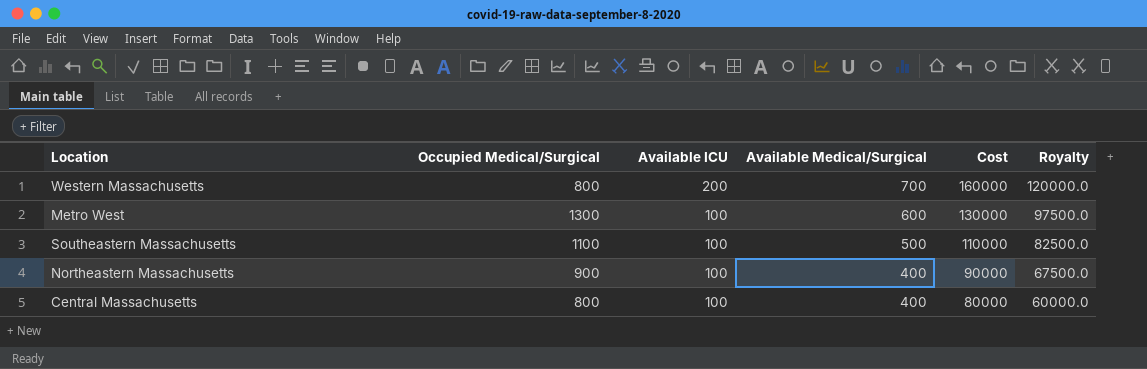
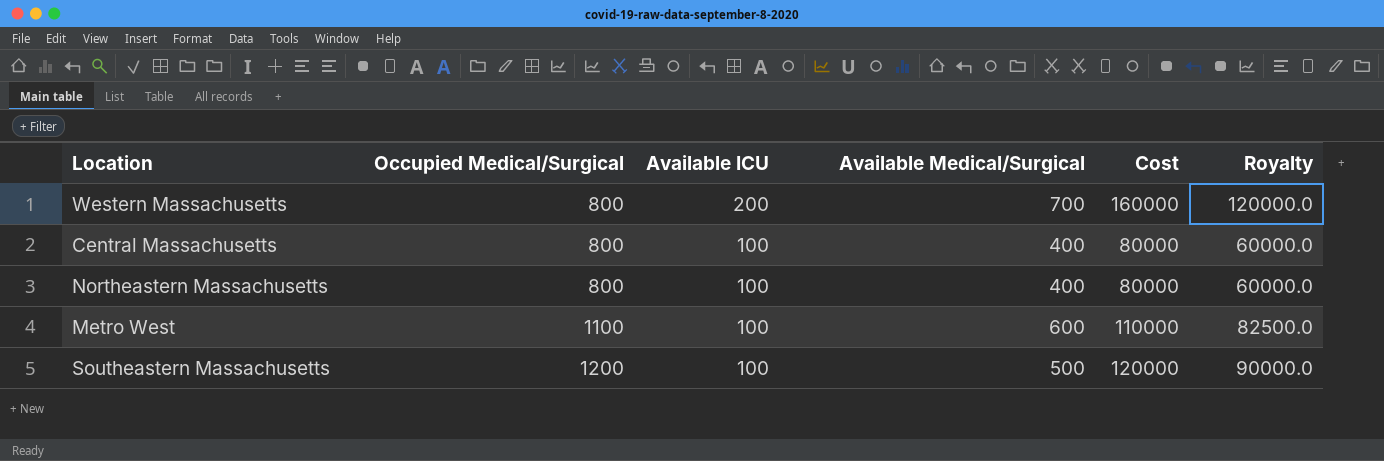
row order: Available ICU descending -> Occupied Medical/Surgical ascending
Northeastern Massachusetts | Occupied Medical/Surgical: 900 -> 800
Northeastern Massachusetts | Cost: 90000 -> 80000
Northeastern Massachusetts | Royalty: 67500.0 -> 60000.0
Metro West | Occupied Medical/Surgical: 1300 -> 1100
Metro West | Cost: 130000 -> 110000
Metro West | Royalty: 97500.0 -> 82500.0
Southeastern Massachusetts | Occupied Medical/Surgical: 1100 -> 1200
Southeastern Massachusetts | Cost: 110000 -> 120000
Southeastern Massachusetts | Royalty: 82500.0 -> 90000.0

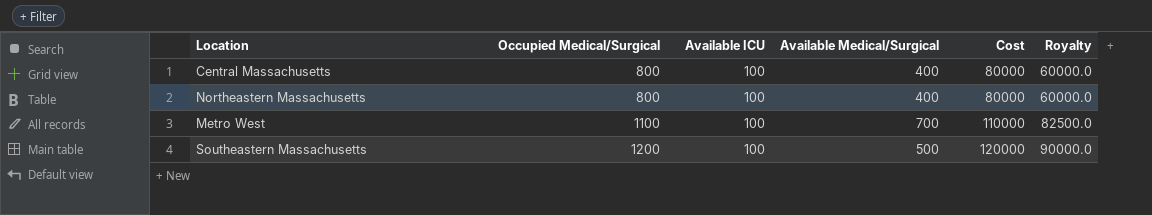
row Western Massachusetts: 800 | 200 | 700 | 160000 | 120000.0 -> none
Metro West | Available Medical/Surgical: 600 -> 700

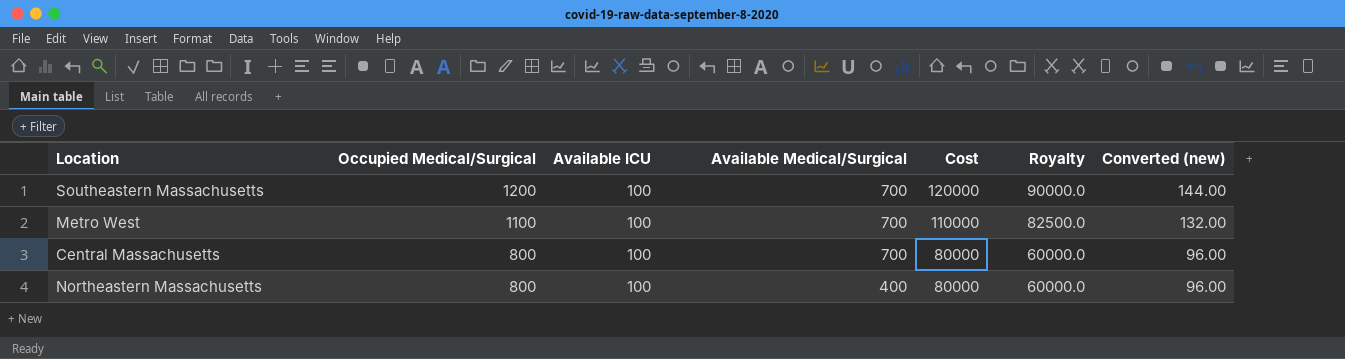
row order: Occupied Medical/Surgical ascending -> Occupied Medical/Surgical descending
column Converted (new) | formula: none -> [Occupied Medical/Surgical] * 0.12
Southeastern Massachusetts | Available Medical/Surgical: 500 -> 700
Central Massachusetts | Available Medical/Surgical: 400 -> 700

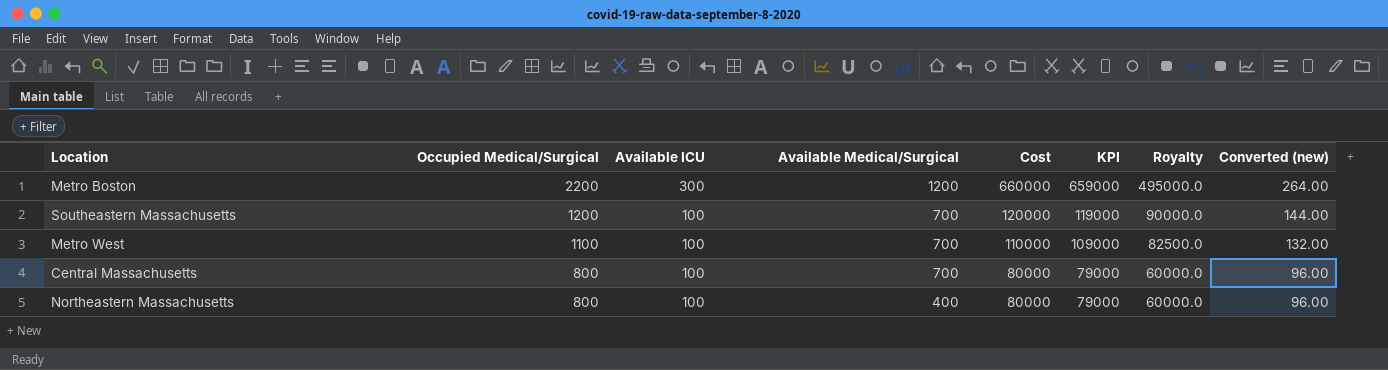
column KPI | formula: none -> [Cost] - 1000
row Metro Boston: none -> 2200 | 300 | 1200 | 660000 | 659000 | 495000.0 | 264.00

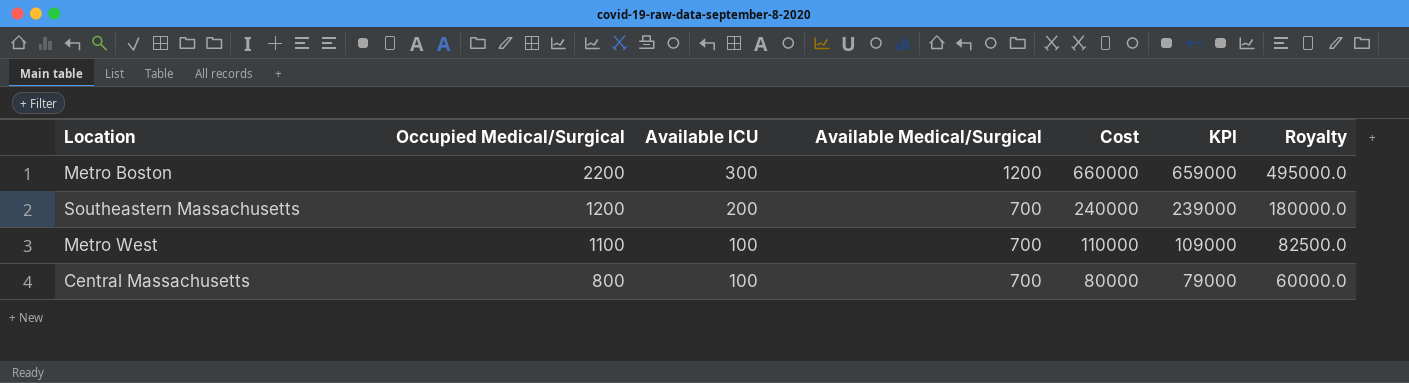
column Converted (new) | formula: [Occupied Medical/Surgical] * 0.12 -> none
row Northeastern Massachusetts: 800 | 100 | 400 | 80000 | 79000 | 60000.0 | 96.00 -> none
Southeastern Massachusetts | Available ICU: 100 -> 200
Southeastern Massachusetts | Cost: 120000 -> 240000
Southeastern Massachusetts | KPI: 119000 -> 239000
Southeastern Massachusetts | Royalty: 90000.0 -> 180000.0

